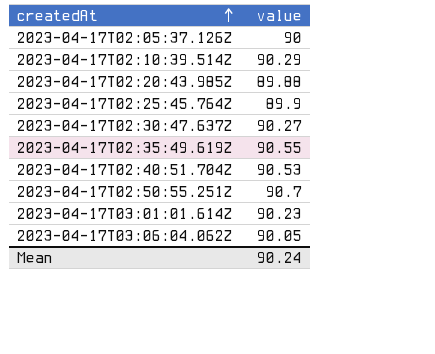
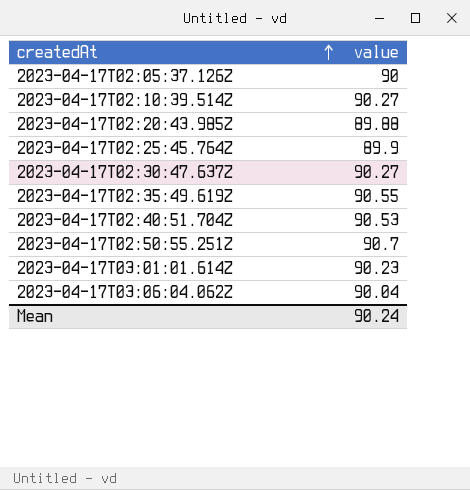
2023-04-17T02:10:39.514Z | value: 90.29 -> 90.27
2023-04-17T03:06:04.062Z | value: 90.05 -> 90.04

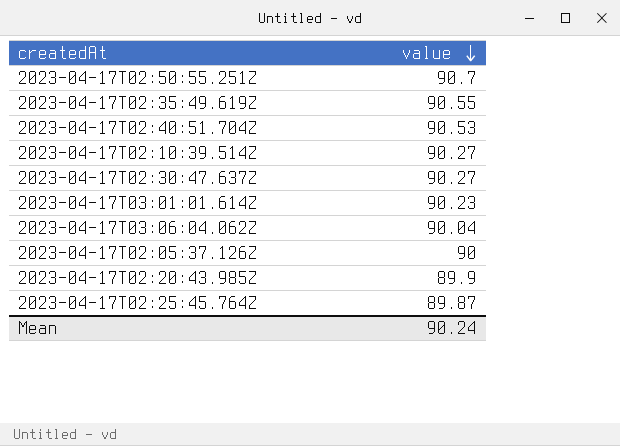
row order: createdAt ascending -> value descending
2023-04-17T02:20:43.985Z | value: 89.88 -> 89.9
2023-04-17T02:25:45.764Z | value: 89.9 -> 89.87

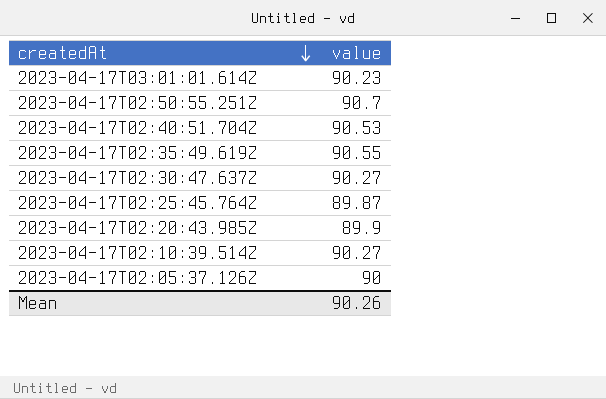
row order: value descending -> createdAt descending
row 2023-04-17T03:06:04.062Z: 90.04 -> none
Mean | value: 90.24 -> 90.26

